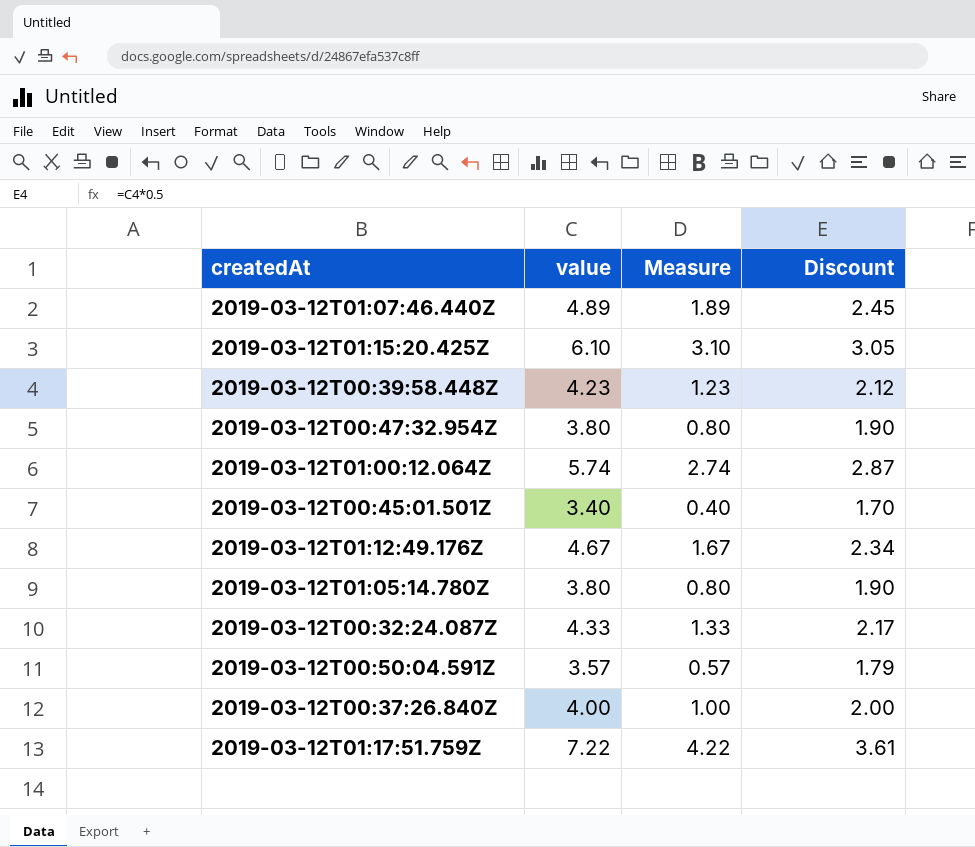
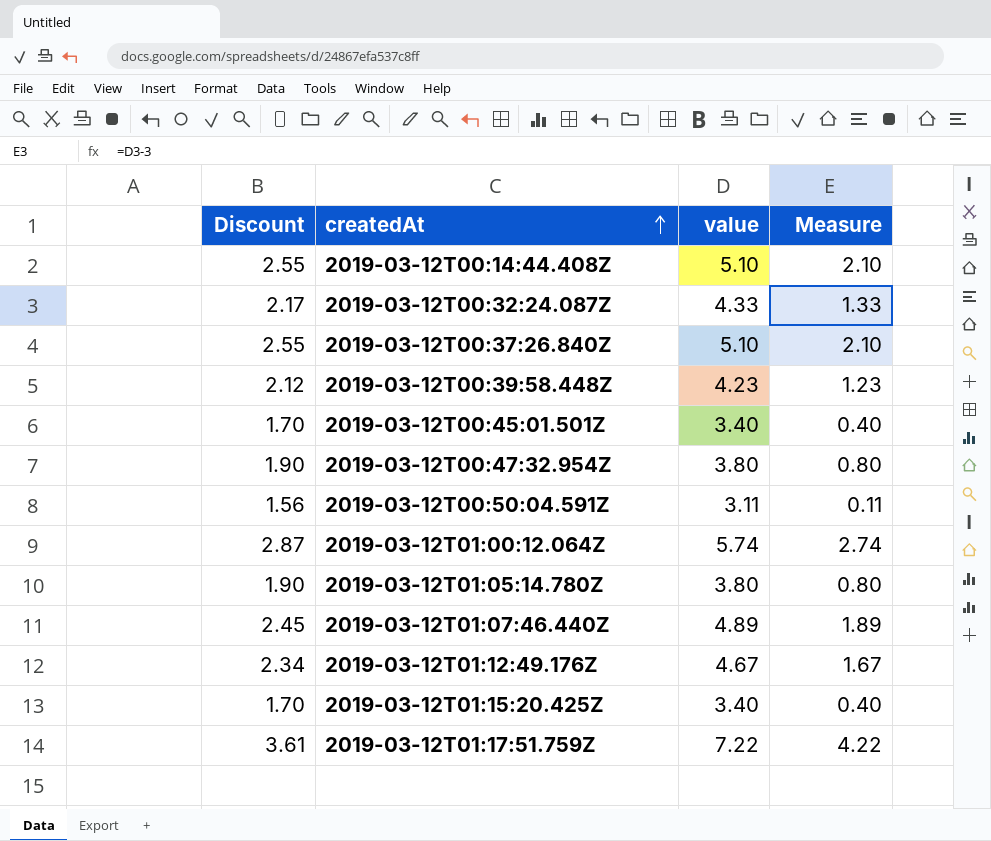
row order: none -> createdAt ascending
column Discount | position: 4 -> 1
row 2019-03-12T00:14:44.408Z: none -> 2.55 | 5.10 | 2.10
2019-03-12T00:37:26.840Z | Discount: 2.00 -> 2.55
2019-03-12T00:37:26.840Z | value: 4.00 -> 5.10
2019-03-12T00:37:26.840Z | Measure: 1.00 -> 2.10
2019-03-12T00:50:04.591Z | Discount: 1.79 -> 1.56
2019-03-12T00:50:04.591Z | value: 3.57 -> 3.11
2019-03-12T00:50:04.591Z | Measure: 0.57 -> 0.11
2019-03-12T01:15:20.425Z | Discount: 3.05 -> 1.70
2019-03-12T01:15:20.425Z | value: 6.10 -> 3.40
2019-03-12T01:15:20.425Z | Measure: 3.10 -> 0.40

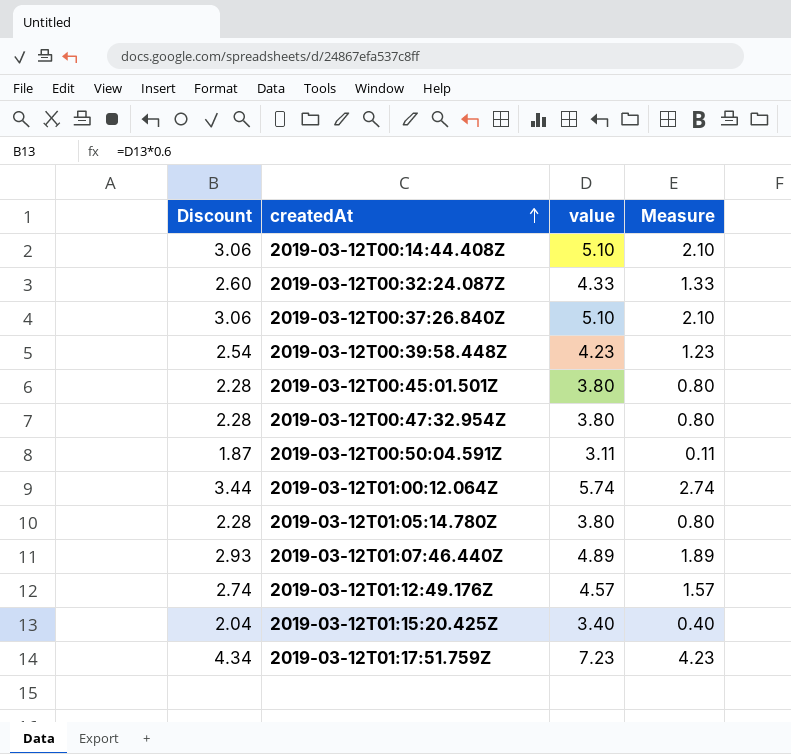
column Discount | formula: [value] * 0.5 -> [value] * 0.6
2019-03-12T00:45:01.501Z | value: 3.40 -> 3.80
2019-03-12T00:45:01.501Z | Measure: 0.40 -> 0.80
2019-03-12T01:12:49.176Z | value: 4.67 -> 4.57
2019-03-12T01:12:49.176Z | Measure: 1.67 -> 1.57
2019-03-12T01:17:51.759Z | value: 7.22 -> 7.23
2019-03-12T01:17:51.759Z | Measure: 4.22 -> 4.23

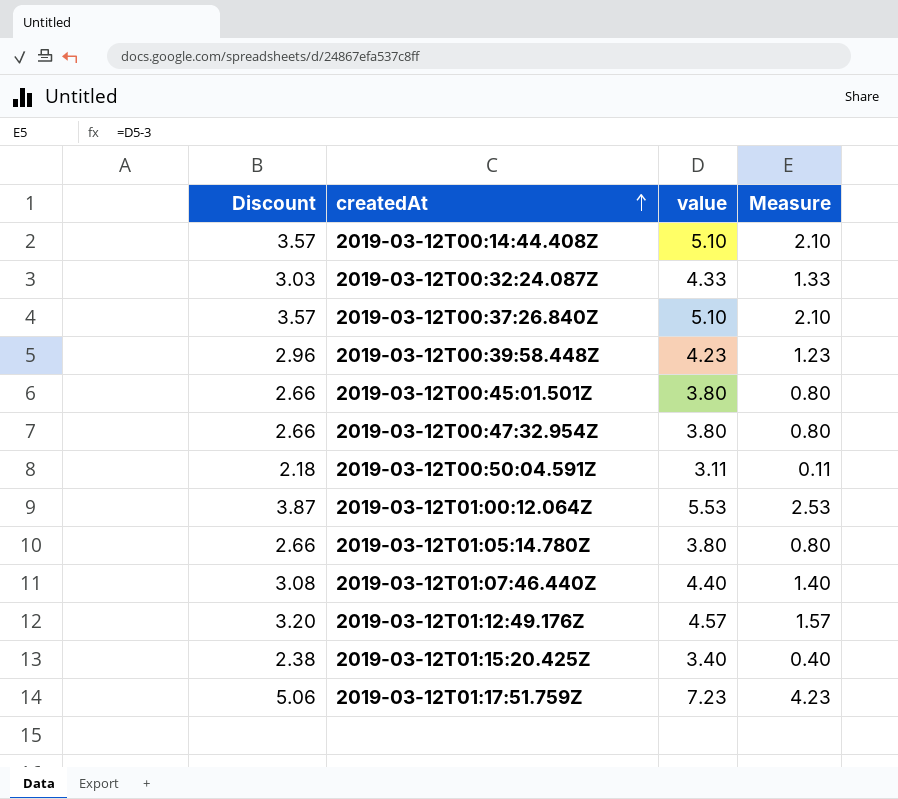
column Discount | formula: [value] * 0.6 -> [value] * 0.7
2019-03-12T01:00:12.064Z | value: 5.74 -> 5.53
2019-03-12T01:00:12.064Z | Measure: 2.74 -> 2.53
2019-03-12T01:07:46.440Z | value: 4.89 -> 4.40
2019-03-12T01:07:46.440Z | Measure: 1.89 -> 1.40

